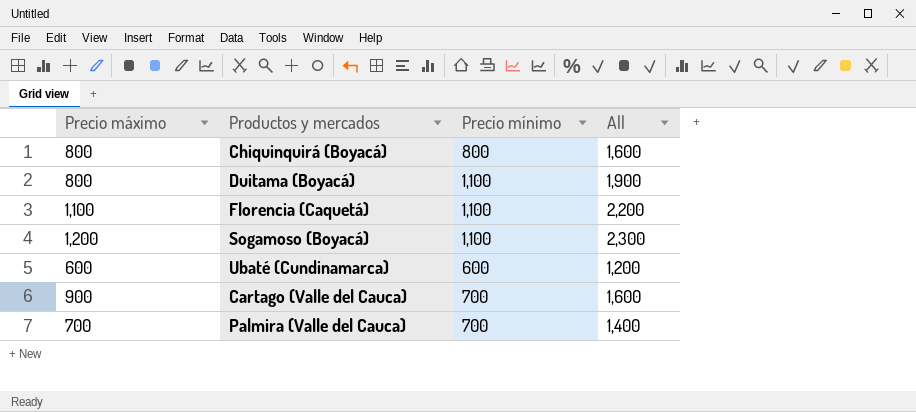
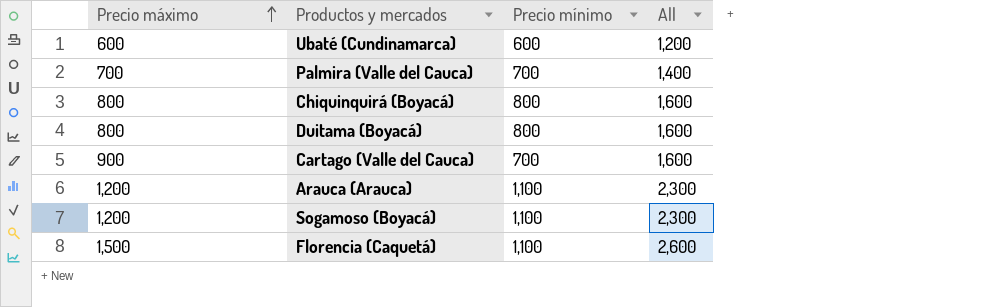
row order: none -> Precio máximo ascending
Duitama (Boyacá) | Precio mínimo: 1,100 -> 800
Duitama (Boyacá) | All: 1,900 -> 1,600
row Arauca (Arauca): none -> 1,200 | 1,100 | 2,300
Florencia (Caquetá) | Precio máximo: 1,100 -> 1,500
Florencia (Caquetá) | All: 2,200 -> 2,600

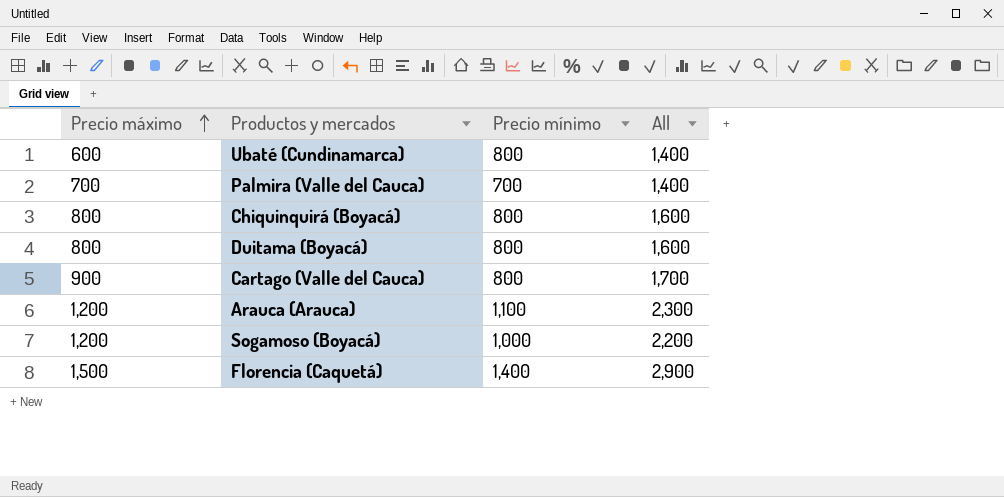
Ubaté (Cundinamarca) | Precio mínimo: 600 -> 800
Ubaté (Cundinamarca) | All: 1,200 -> 1,400
Cartago (Valle del Cauca) | Precio mínimo: 700 -> 800
Cartago (Valle del Cauca) | All: 1,600 -> 1,700
Sogamoso (Boyacá) | Precio mínimo: 1,100 -> 1,000
Sogamoso (Boyacá) | All: 2,300 -> 2,200
Florencia (Caquetá) | Precio mínimo: 1,100 -> 1,400
Florencia (Caquetá) | All: 2,600 -> 2,900

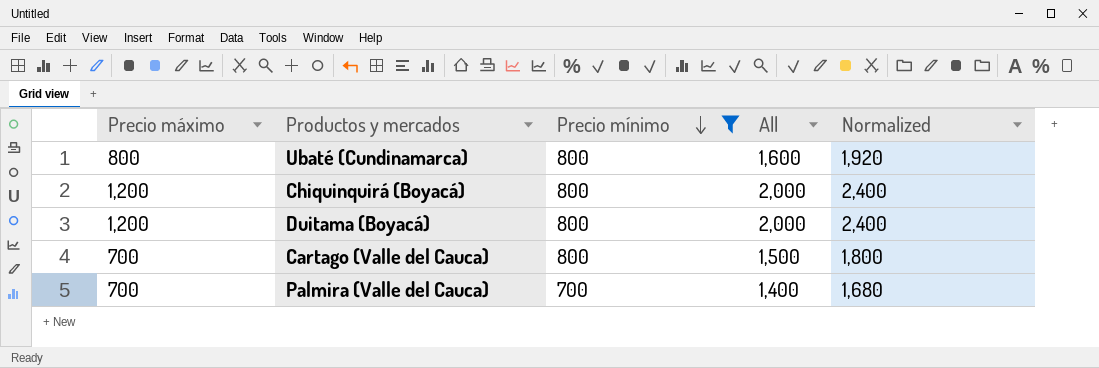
filter: none -> Precio mínimo <= 800
row order: Precio máximo ascending -> Precio mínimo descending
column Normalized | formula: none -> [All] * 1.2
Ubaté (Cundinamarca) | Precio máximo: 600 -> 800
Ubaté (Cundinamarca) | All: 1,400 -> 1,600
Chiquinquirá (Boyacá) | Precio máximo: 800 -> 1,200
Chiquinquirá (Boyacá) | All: 1,600 -> 2,000
Duitama (Boyacá) | Precio máximo: 800 -> 1,200
Duitama (Boyacá) | All: 1,600 -> 2,000
Cartago (Valle del Cauca) | Precio máximo: 900 -> 700
Cartago (Valle del Cauca) | All: 1,700 -> 1,500

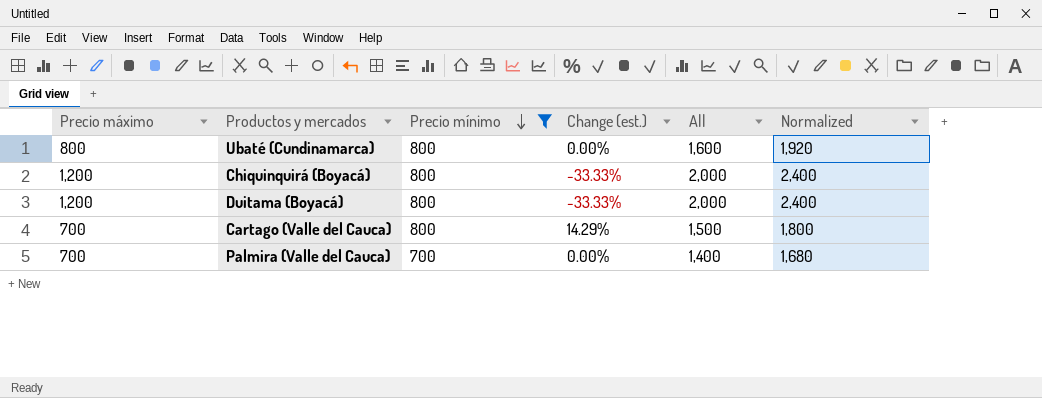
column Change (est.) | formula: none -> ([Precio mínimo] - [Precio máximo]) / [Precio máximo]

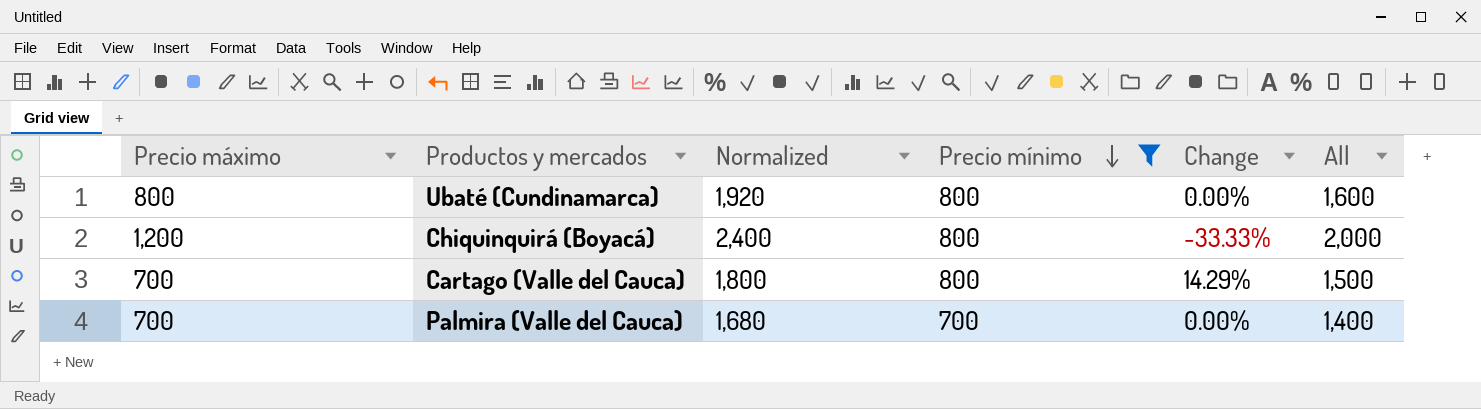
column Normalized | position: 6 -> 3
column name: Change (est.) -> Change
row Duitama (Boyacá): 1,200 | 800 | -33.33% | 2,000 | 2,400 -> none

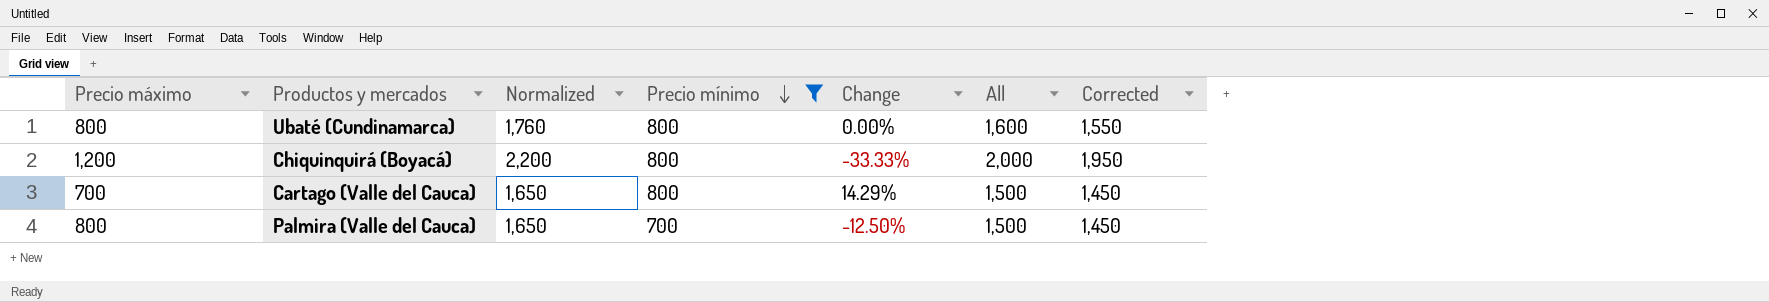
column Normalized | formula: [All] * 1.2 -> [All] * 1.1
column Corrected | formula: none -> [All] - 50
Palmira (Valle del Cauca) | Precio máximo: 700 -> 800
Palmira (Valle del Cauca) | Change: 0.00% -> -12.50%
Palmira (Valle del Cauca) | All: 1,400 -> 1,500

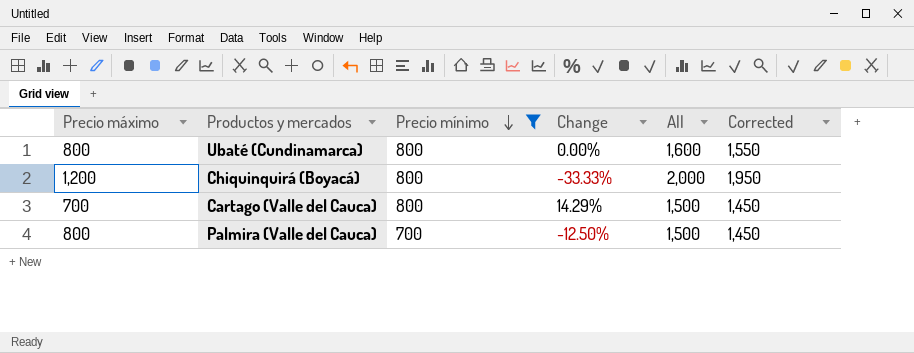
column Normalized | formula: [All] * 1.1 -> none

